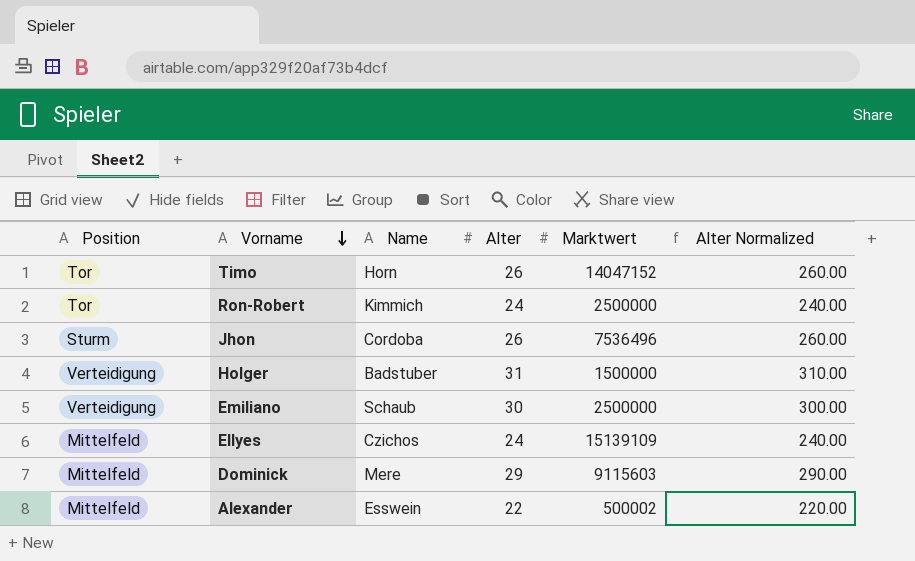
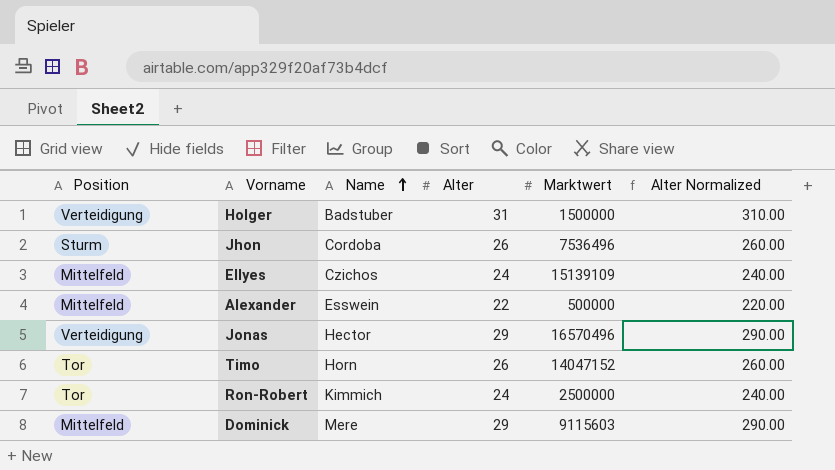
row order: Vorname descending -> Name ascending
row Emiliano: Verteidigung | Schaub | 30 | 2500000 | 300.00 -> none
Alexander | Marktwert: 500002 -> 500000
row Jonas: none -> Verteidigung | Hector | 29 | 16570496 | 290.00

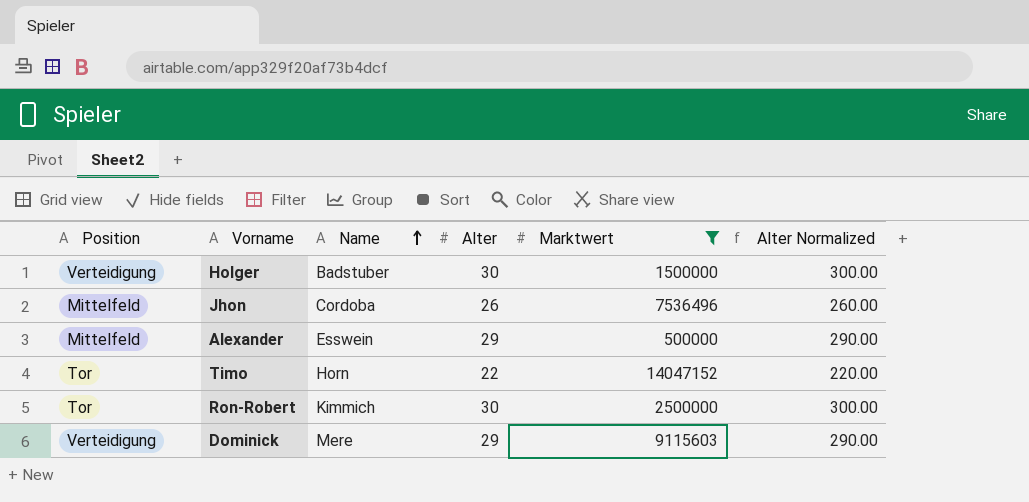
filter: none -> Marktwert <= 14047152
Holger | Alter: 31 -> 30
Holger | Alter Normalized: 310.00 -> 300.00
Jhon | Position: Sturm -> Mittelfeld
Alexander | Alter: 22 -> 29
Alexander | Alter Normalized: 220.00 -> 290.00
Timo | Alter: 26 -> 22
Timo | Alter Normalized: 260.00 -> 220.00
Ron-Robert | Alter: 24 -> 30
Ron-Robert | Alter Normalized: 240.00 -> 300.00
Dominick | Position: Mittelfeld -> Verteidigung

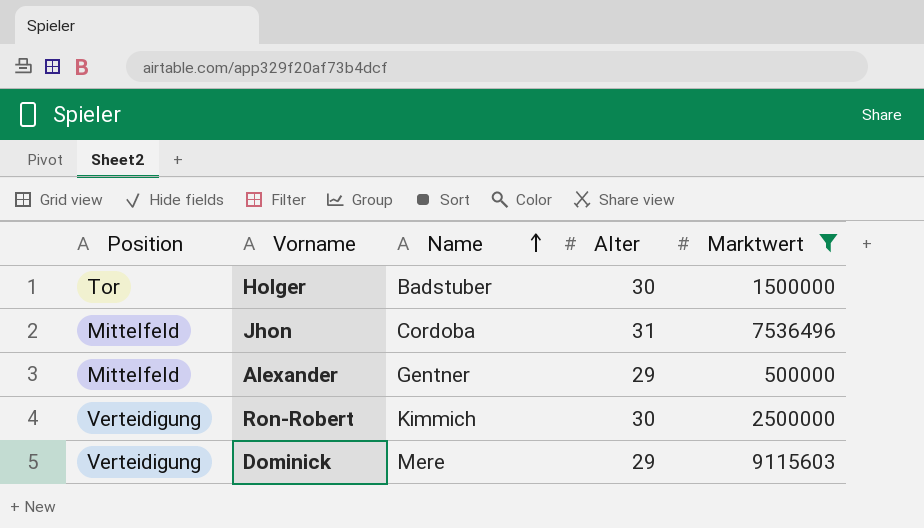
column Alter Normalized | formula: [Alter] * 10 -> none
row Timo: Tor | Horn | 22 | 14047152 | 220.00 -> none
Holger | Position: Verteidigung -> Tor
Jhon | Alter: 26 -> 31
Alexander | Name: Esswein -> Gentner
Ron-Robert | Position: Tor -> Verteidigung

